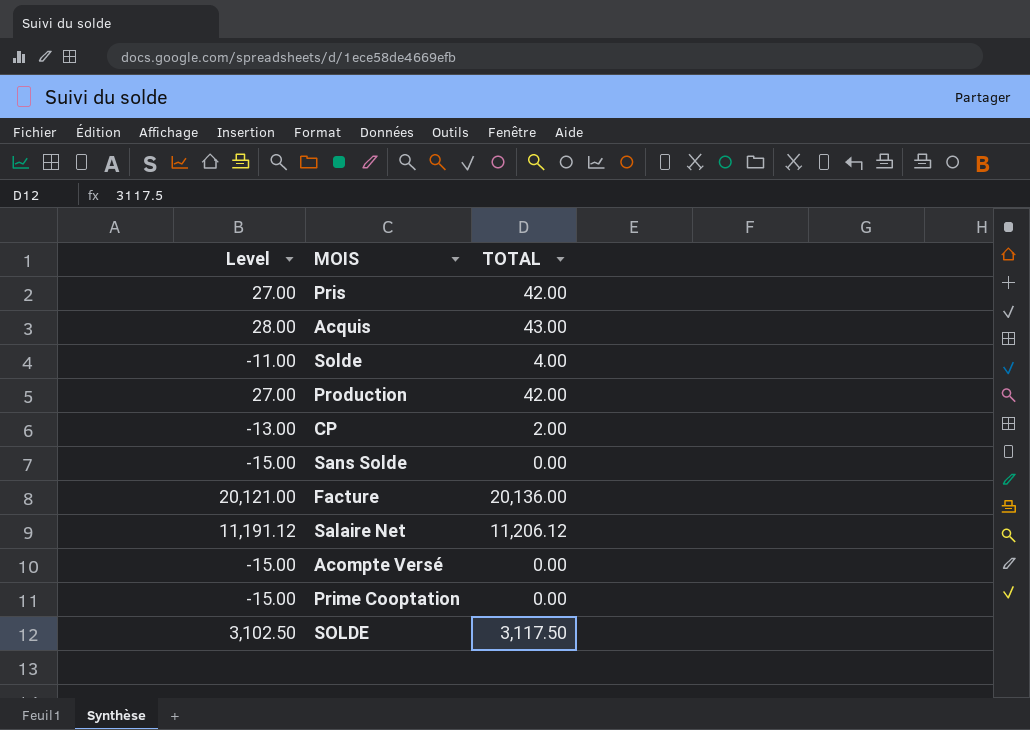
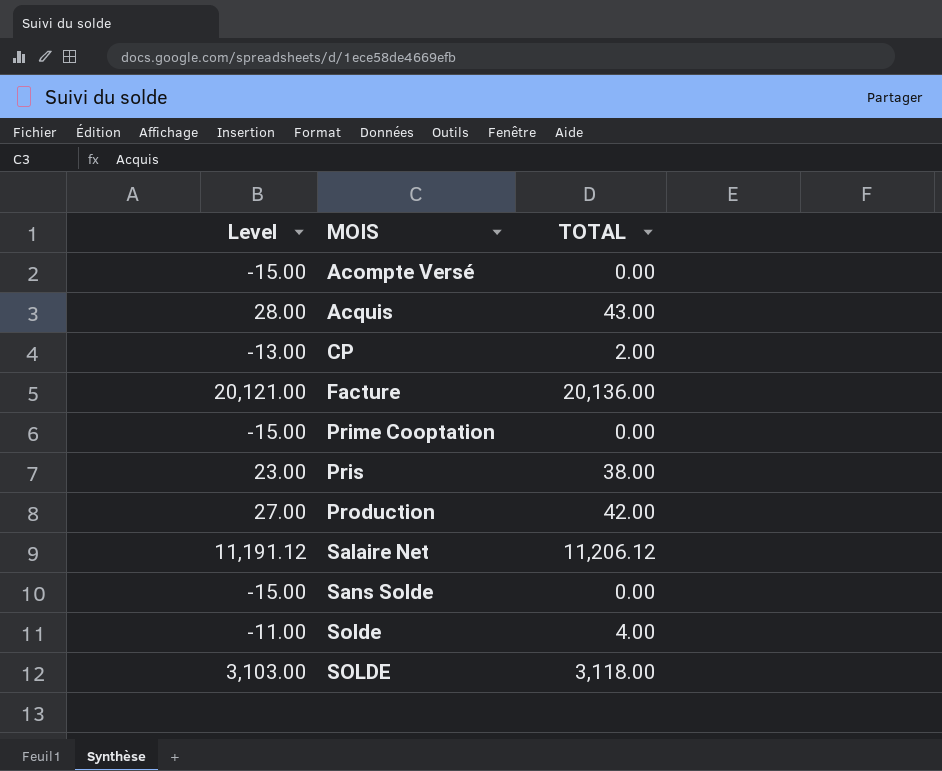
row order: none -> MOIS ascending
Pris | Level: 27.00 -> 23.00
Pris | TOTAL: 42.00 -> 38.00
SOLDE | Level: 3,102.50 -> 3,103.00
SOLDE | TOTAL: 3,117.50 -> 3,118.00

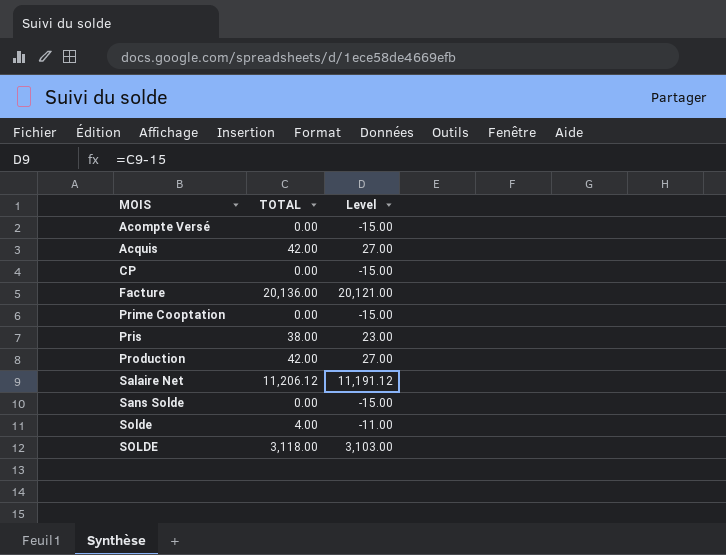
column Level | position: 1 -> 3
Acquis | TOTAL: 43.00 -> 42.00
Acquis | Level: 28.00 -> 27.00
CP | TOTAL: 2.00 -> 0.00
CP | Level: -13.00 -> -15.00

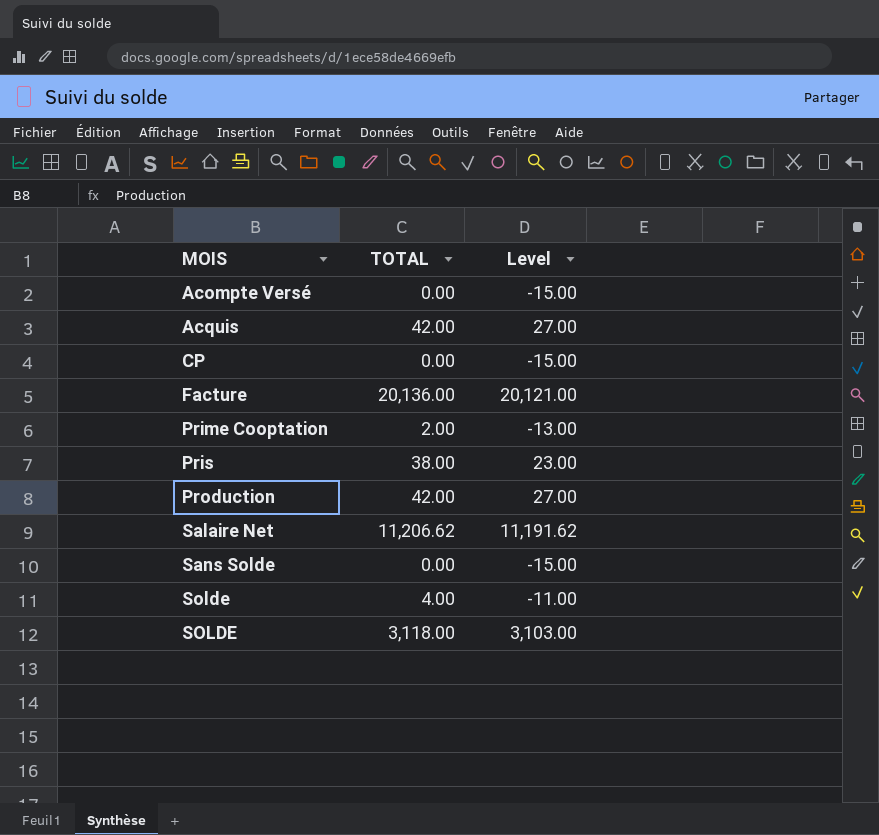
Prime Cooptation | TOTAL: 0.00 -> 2.00
Prime Cooptation | Level: -15.00 -> -13.00
Salaire Net | TOTAL: 11,206.12 -> 11,206.62
Salaire Net | Level: 11,191.12 -> 11,191.62

